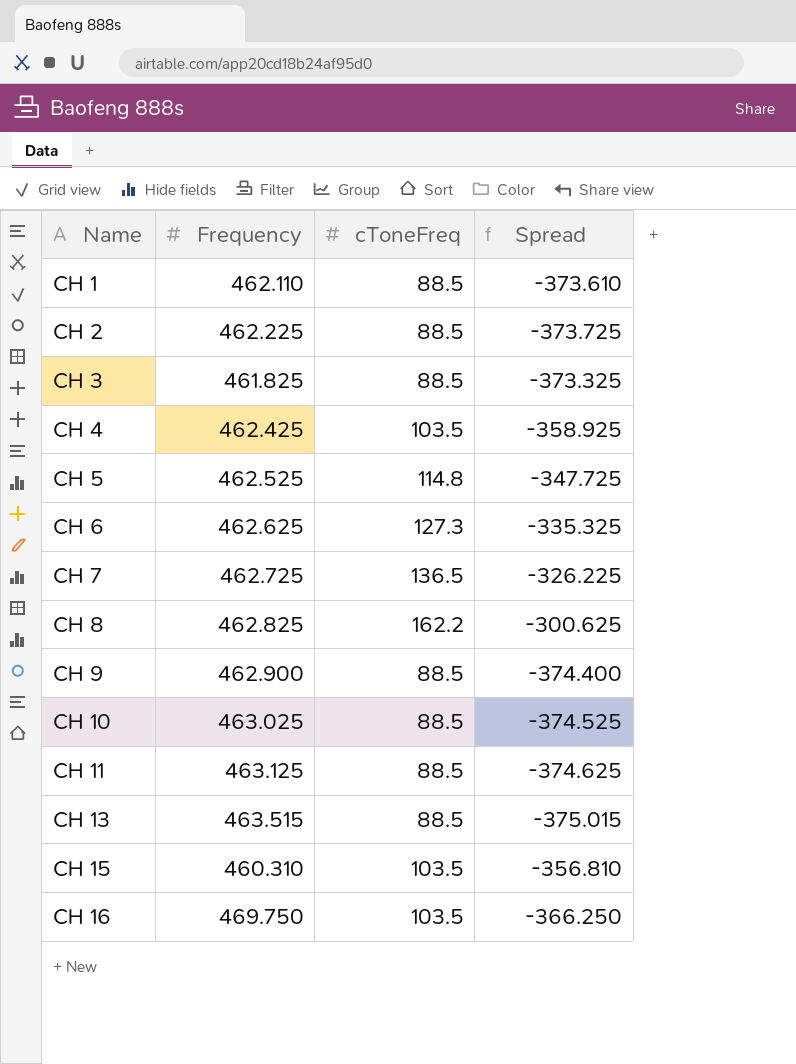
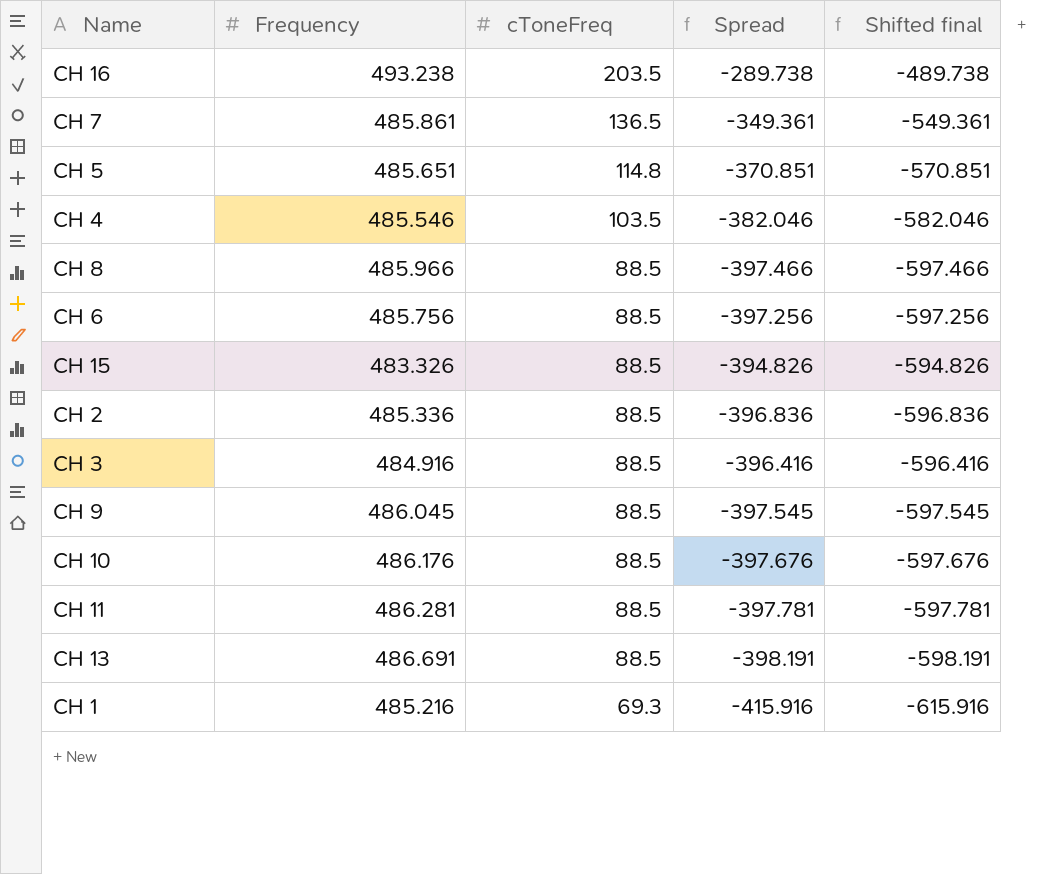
row order: Name ascending -> cToneFreq descending
column Shifted final | formula: none -> [Spread] - 200
CH 16 | Frequency: 469.750 -> 493.238
CH 16 | cToneFreq: 103.5 -> 203.5
CH 16 | Spread: -366.250 -> -289.738
CH 7 | Frequency: 462.725 -> 485.861
CH 7 | Spread: -326.225 -> -349.361
CH 5 | Frequency: 462.525 -> 485.651
CH 5 | Spread: -347.725 -> -370.851
CH 4 | Frequency: 462.425 -> 485.546
CH 4 | Spread: -358.925 -> -382.046
CH 8 | Frequency: 462.825 -> 485.966
CH 8 | cToneFreq: 162.2 -> 88.5
CH 8 | Spread: -300.625 -> -397.466
CH 6 | Frequency: 462.625 -> 485.756
CH 6 | cToneFreq: 127.3 -> 88.5
CH 6 | Spread: -335.325 -> -397.256
CH 15 | Frequency: 460.310 -> 483.326
CH 15 | cToneFreq: 103.5 -> 88.5
CH 15 | Spread: -356.810 -> -394.826
CH 2 | Frequency: 462.225 -> 485.336
CH 2 | Spread: -373.725 -> -396.836
CH 3 | Frequency: 461.825 -> 484.916
CH 3 | Spread: -373.325 -> -396.416
CH 9 | Frequency: 462.900 -> 486.045
CH 9 | Spread: -374.400 -> -397.545
CH 10 | Frequency: 463.025 -> 486.176
CH 10 | Spread: -374.525 -> -397.676
CH 11 | Frequency: 463.125 -> 486.281
CH 11 | Spread: -374.625 -> -397.781
CH 13 | Frequency: 463.515 -> 486.691
CH 13 | Spread: -375.015 -> -398.191
CH 1 | Frequency: 462.110 -> 485.216
CH 1 | cToneFreq: 88.5 -> 69.3
CH 1 | Spread: -373.610 -> -415.916

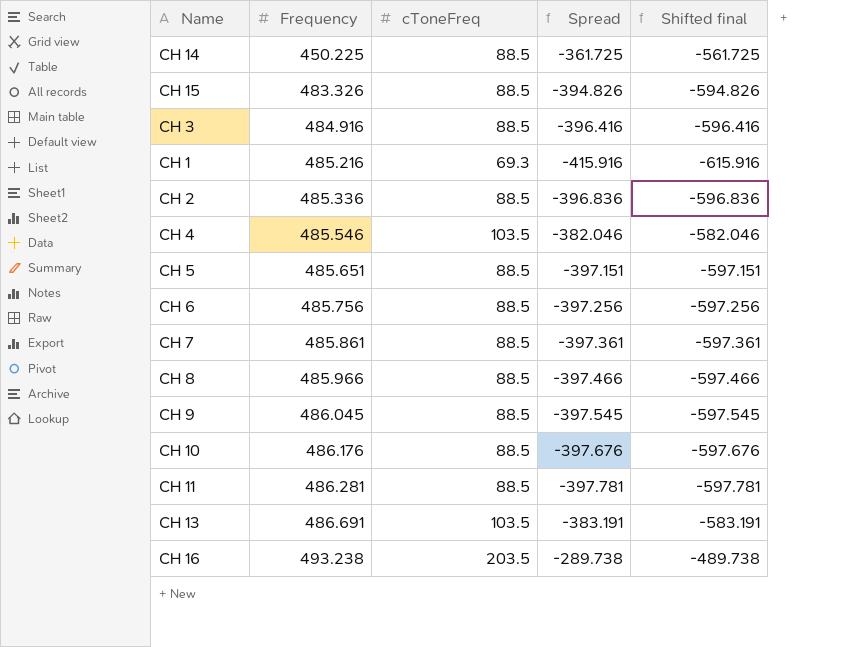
row order: cToneFreq descending -> Frequency ascending
row CH 14: none -> 450.225 | 88.5 | -361.725 | -561.725
CH 5 | cToneFreq: 114.8 -> 88.5
CH 5 | Spread: -370.851 -> -397.151
CH 5 | Shifted final: -570.851 -> -597.151
CH 7 | cToneFreq: 136.5 -> 88.5
CH 7 | Spread: -349.361 -> -397.361
CH 7 | Shifted final: -549.361 -> -597.361
CH 13 | cToneFreq: 88.5 -> 103.5
CH 13 | Spread: -398.191 -> -383.191
CH 13 | Shifted final: -598.191 -> -583.191

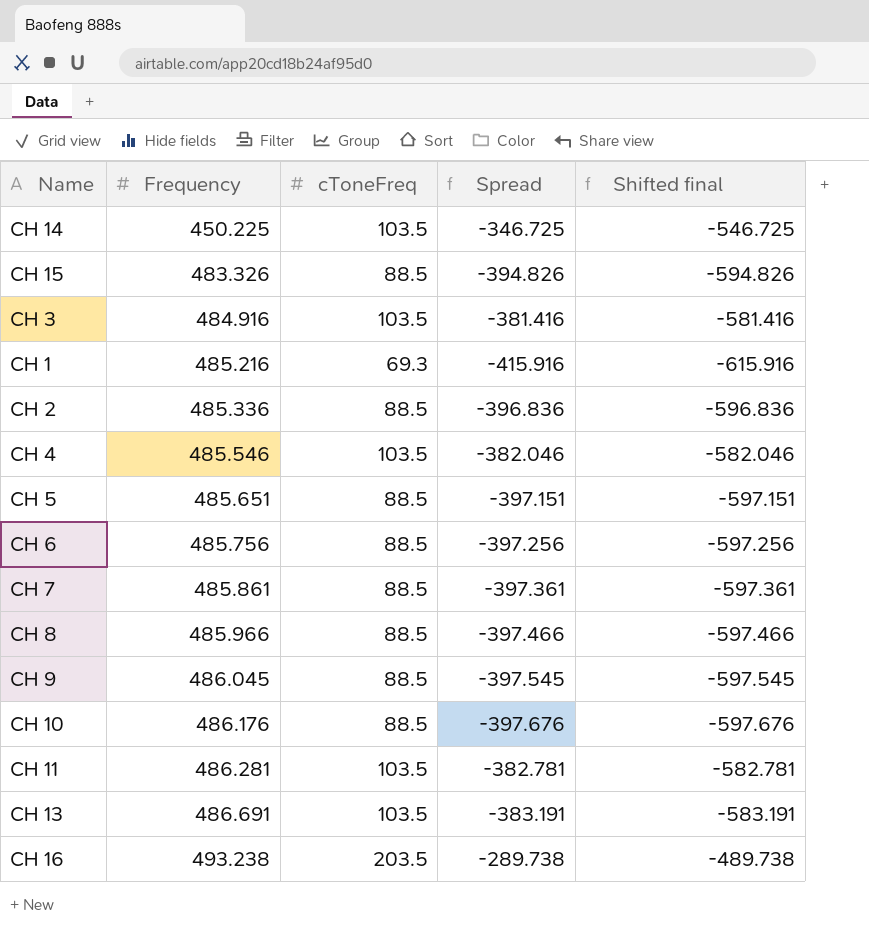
CH 14 | cToneFreq: 88.5 -> 103.5
CH 14 | Spread: -361.725 -> -346.725
CH 14 | Shifted final: -561.725 -> -546.725
CH 3 | cToneFreq: 88.5 -> 103.5
CH 3 | Spread: -396.416 -> -381.416
CH 3 | Shifted final: -596.416 -> -581.416
CH 11 | cToneFreq: 88.5 -> 103.5
CH 11 | Spread: -397.781 -> -382.781
CH 11 | Shifted final: -597.781 -> -582.781

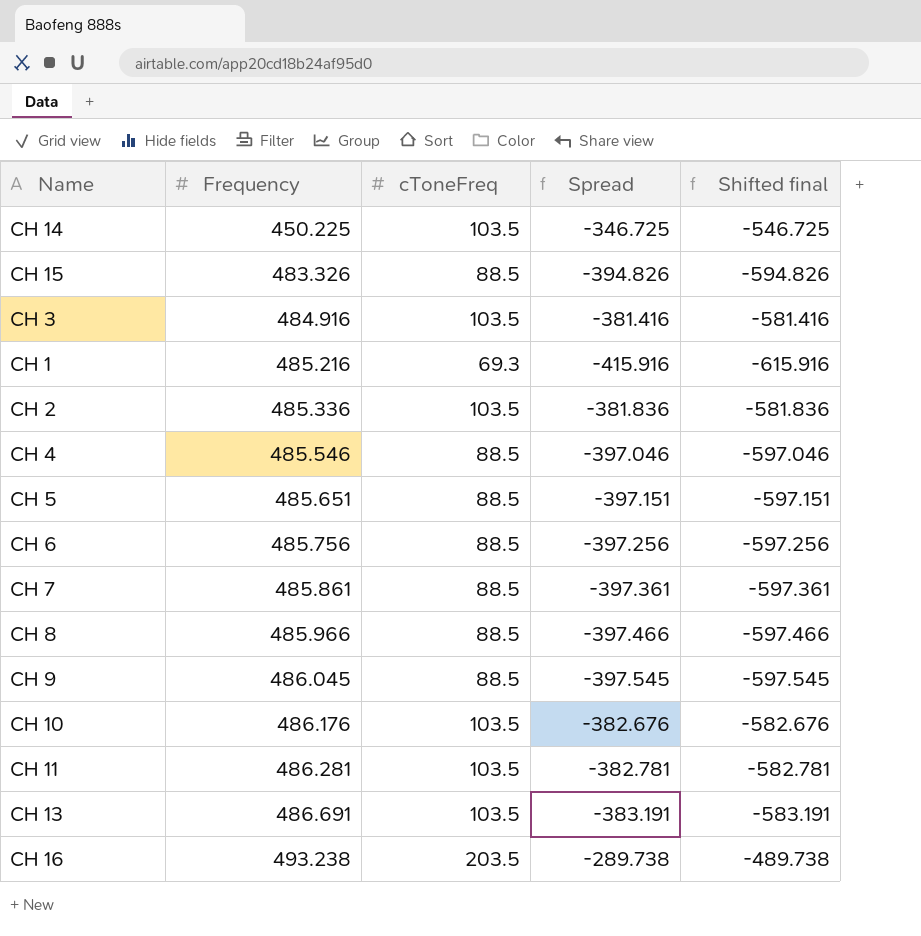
CH 2 | cToneFreq: 88.5 -> 103.5
CH 2 | Spread: -396.836 -> -381.836
CH 2 | Shifted final: -596.836 -> -581.836
CH 4 | cToneFreq: 103.5 -> 88.5
CH 4 | Spread: -382.046 -> -397.046
CH 4 | Shifted final: -582.046 -> -597.046
CH 10 | cToneFreq: 88.5 -> 103.5
CH 10 | Spread: -397.676 -> -382.676
CH 10 | Shifted final: -597.676 -> -582.676

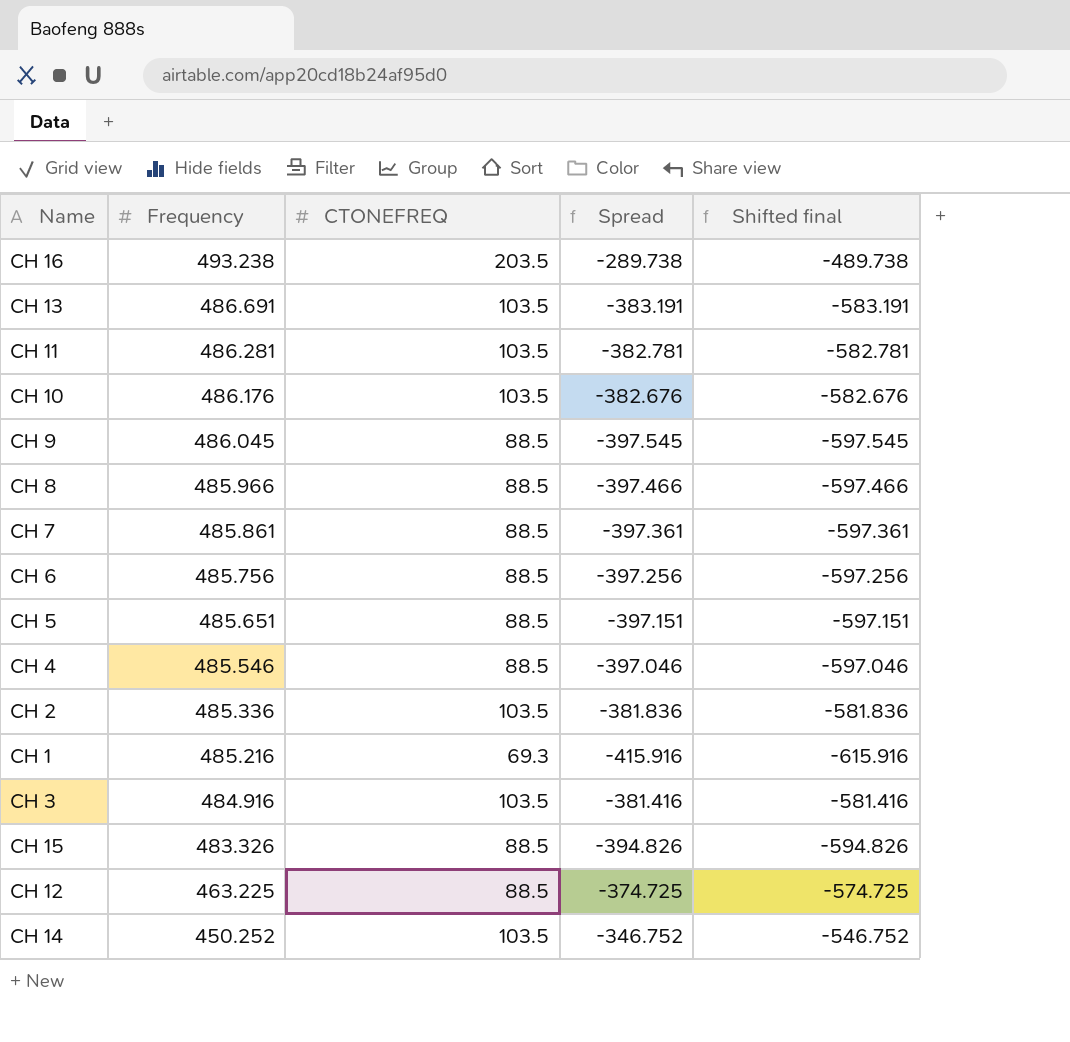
row order: Frequency ascending -> Frequency descending
column name: cToneFreq -> CTONEFREQ
row CH 12: none -> 463.225 | 88.5 | -374.725 | -574.725
CH 14 | Frequency: 450.225 -> 450.252
CH 14 | Spread: -346.725 -> -346.752
CH 14 | Shifted final: -546.725 -> -546.752

